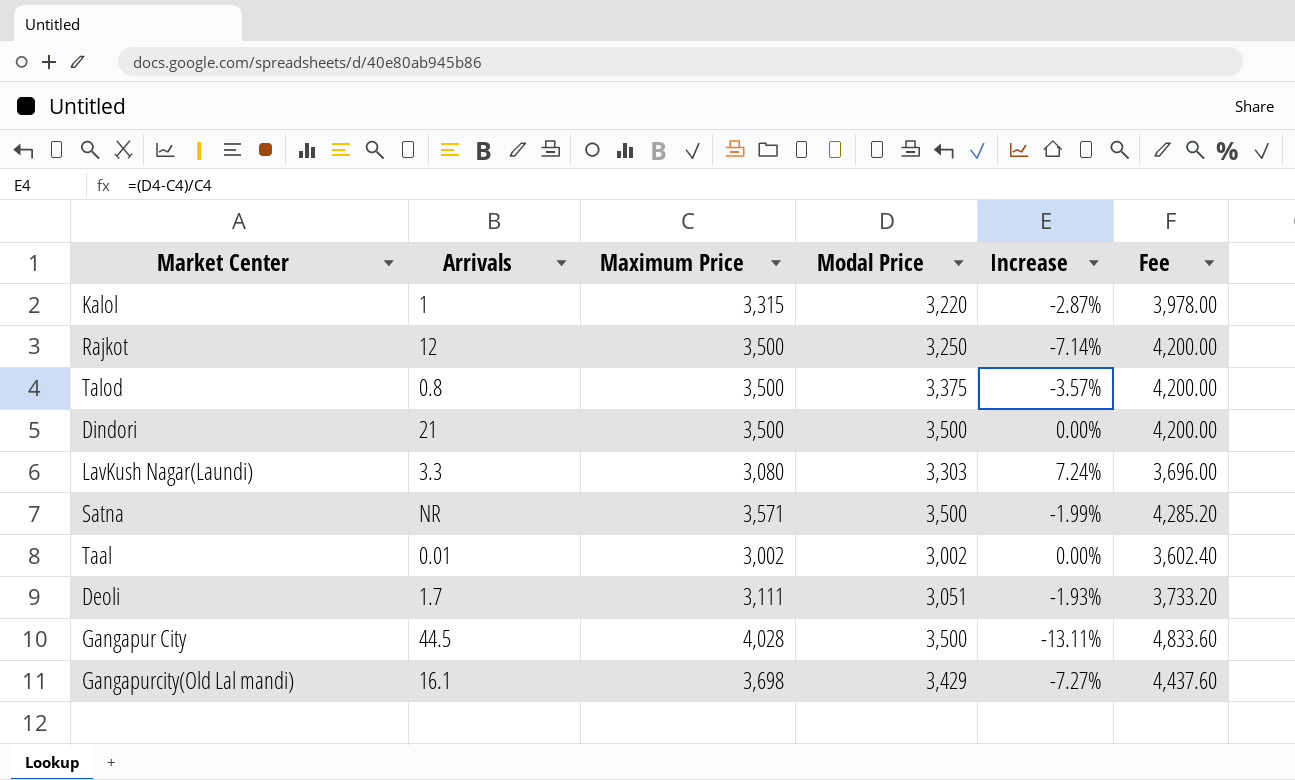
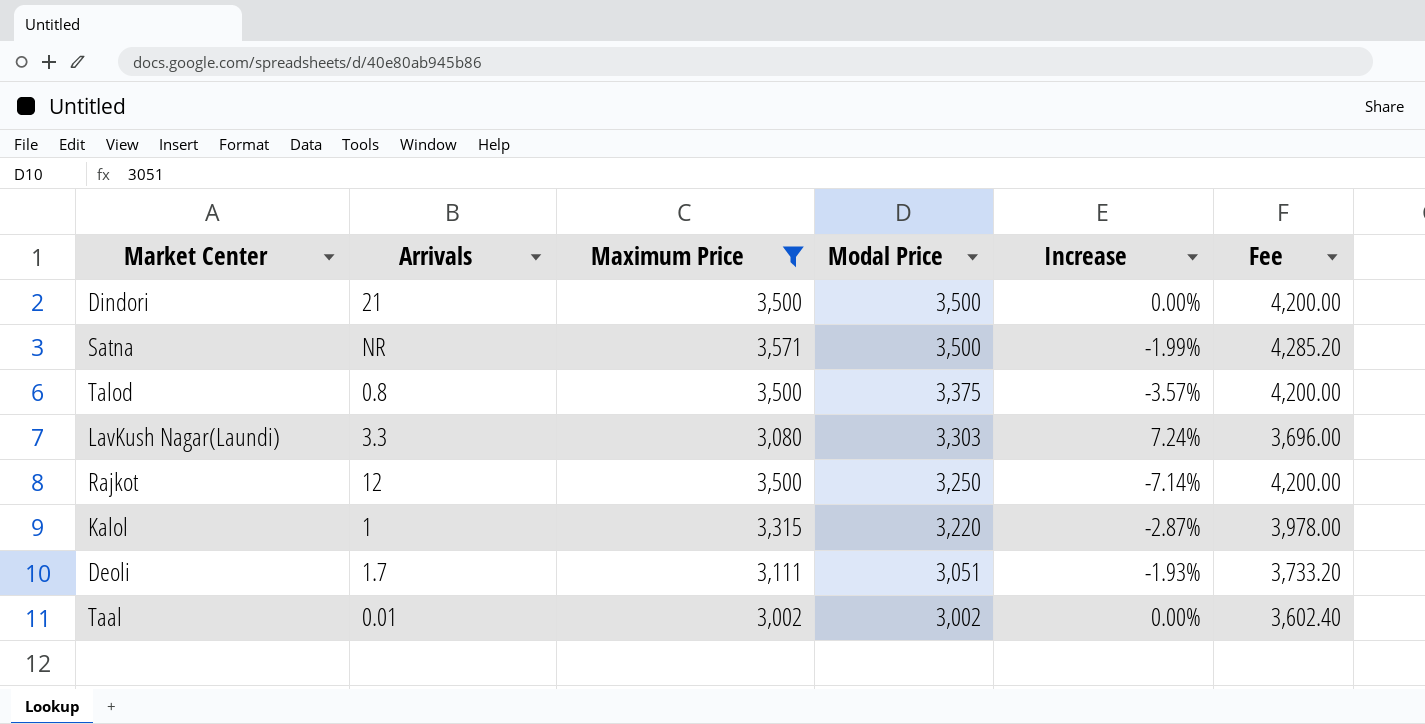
filter: none -> Maximum Price <= 3,571
row order: none -> Modal Price descending

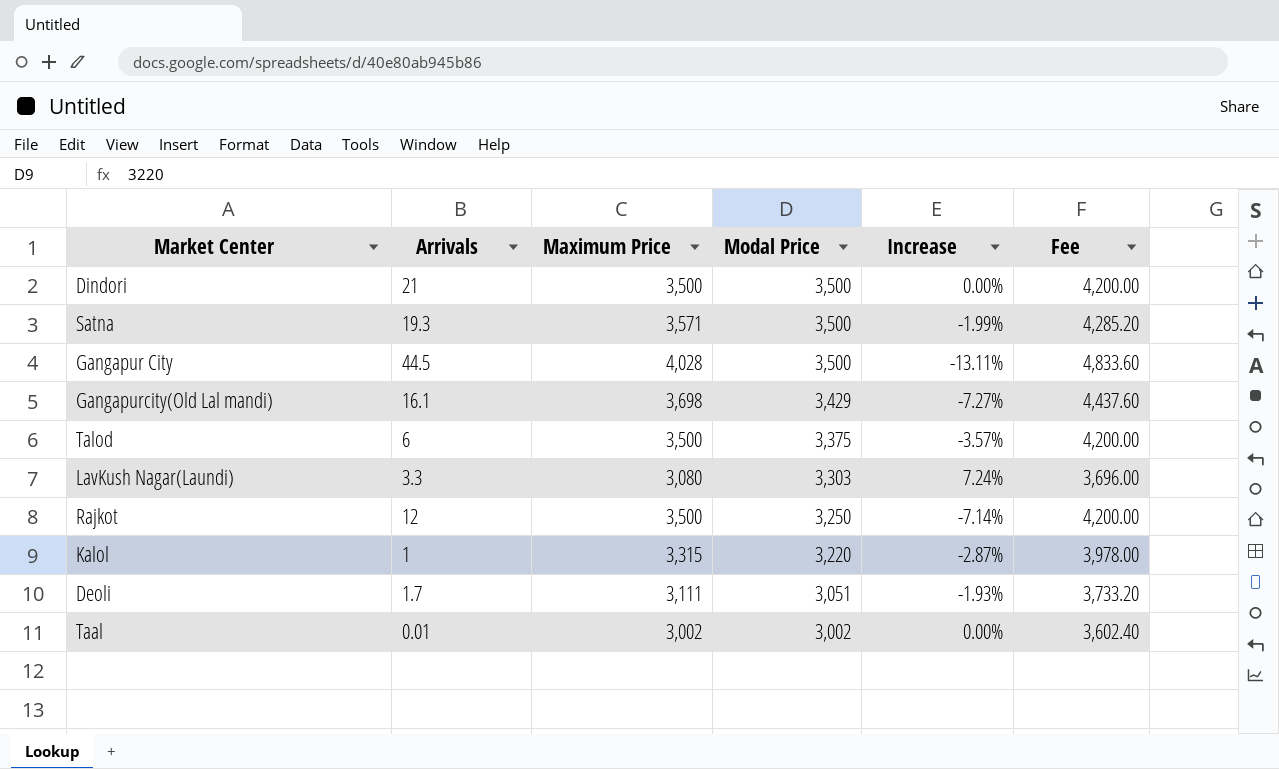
filter: Maximum Price <= 3,571 -> none
Satna | Arrivals: NR -> 19.3
Talod | Arrivals: 0.8 -> 6

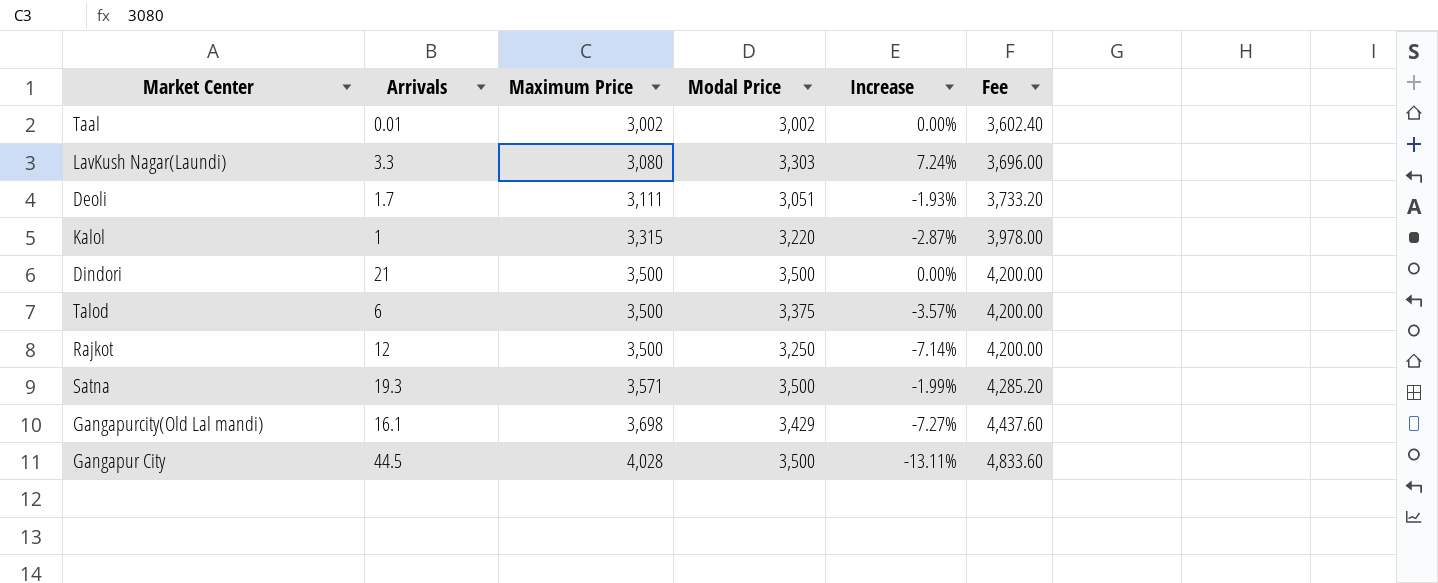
row order: Modal Price descending -> Maximum Price ascending

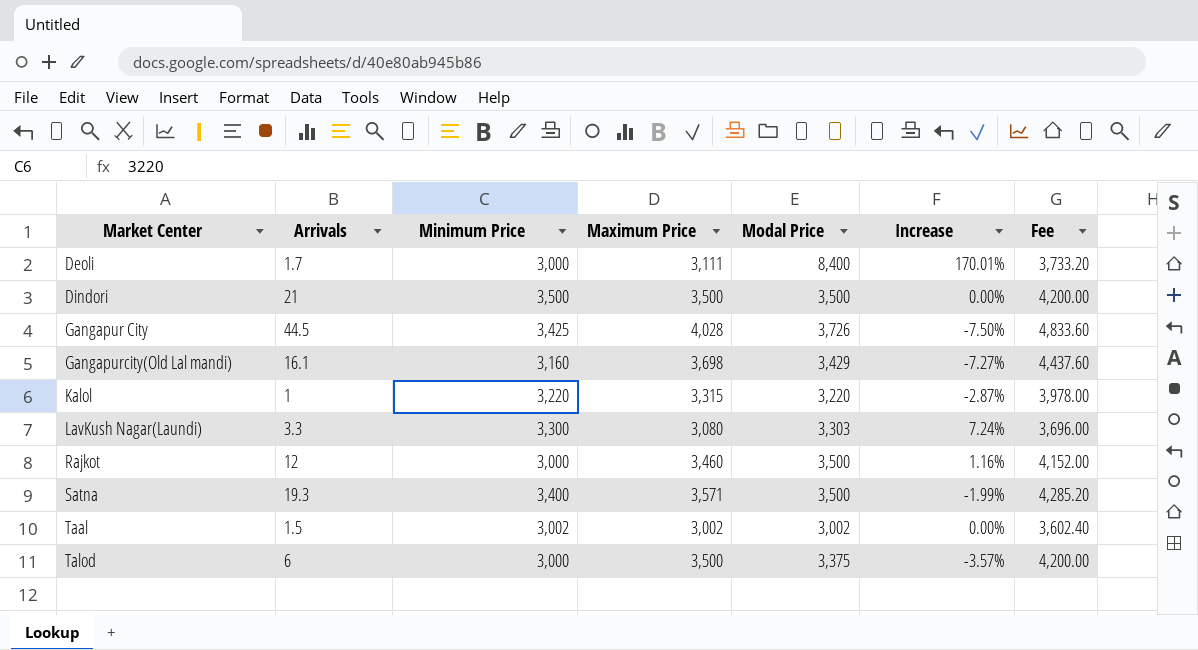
row order: Maximum Price ascending -> Market Center ascending
column Minimum Price | position: none -> 3
Deoli | Modal Price: 3,051 -> 8,400
Deoli | Increase: -1.93% -> 170.01%
Gangapur City | Modal Price: 3,500 -> 3,726
Gangapur City | Increase: -13.11% -> -7.50%
Rajkot | Maximum Price: 3,500 -> 3,460
Rajkot | Modal Price: 3,250 -> 3,500
Rajkot | Increase: -7.14% -> 1.16%
Rajkot | Fee: 4,200.00 -> 4,152.00
Taal | Arrivals: 0.01 -> 1.5

